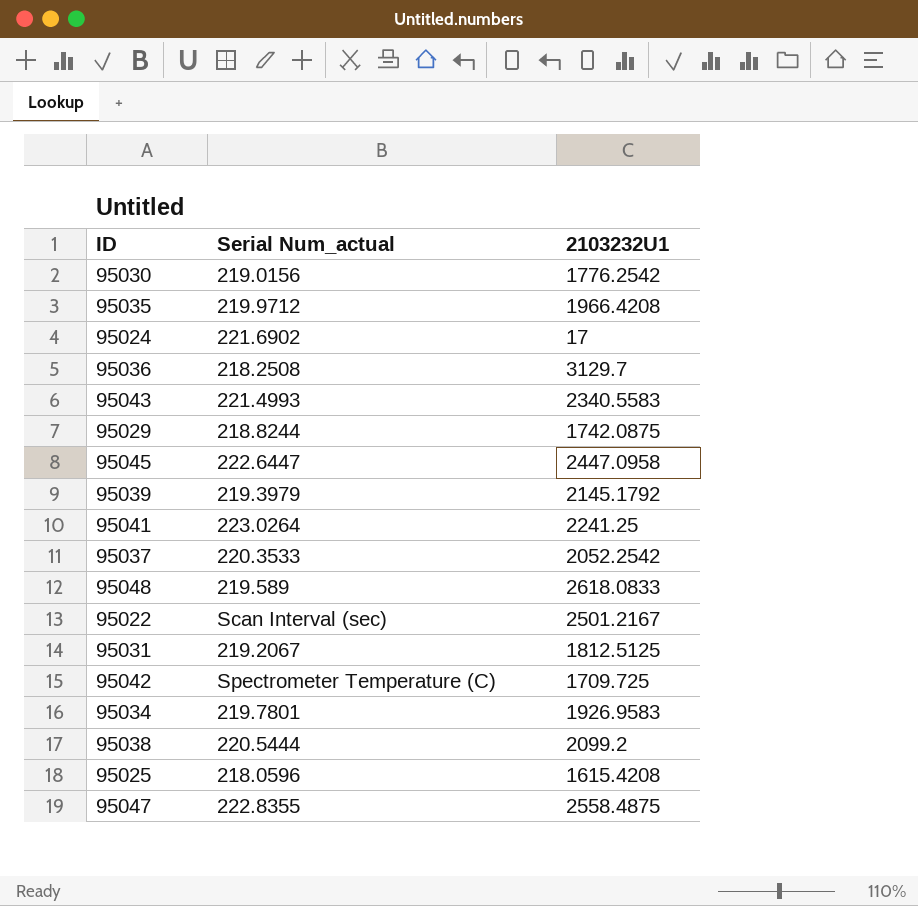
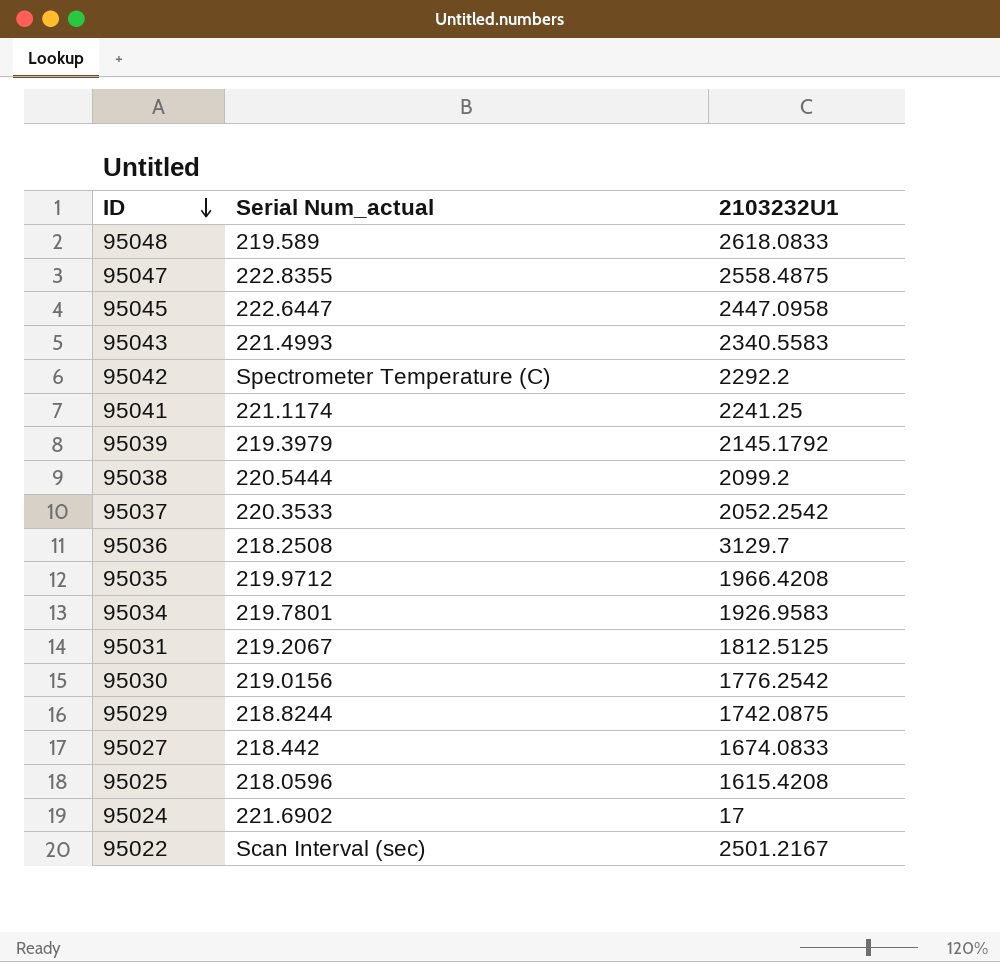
row order: none -> ID descending
95042 | 2103232U1: 1709.725 -> 2292.2
95041 | Serial Num_actual: 223.0264 -> 221.1174
row 95027: none -> 218.442 | 1674.0833

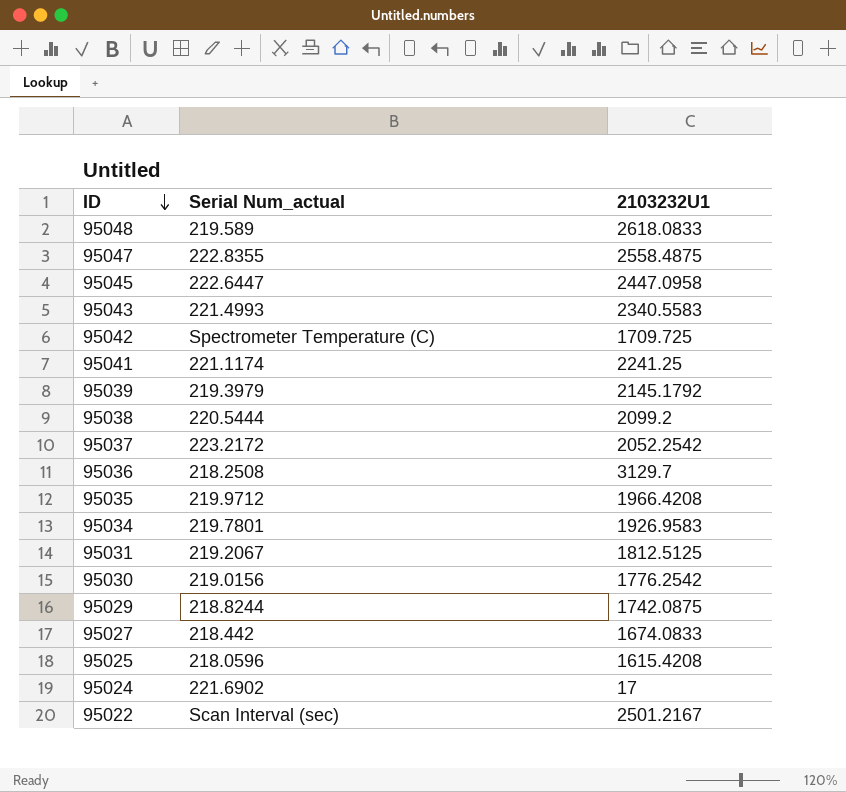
95042 | 2103232U1: 2292.2 -> 1709.725
95037 | Serial Num_actual: 220.3533 -> 223.2172

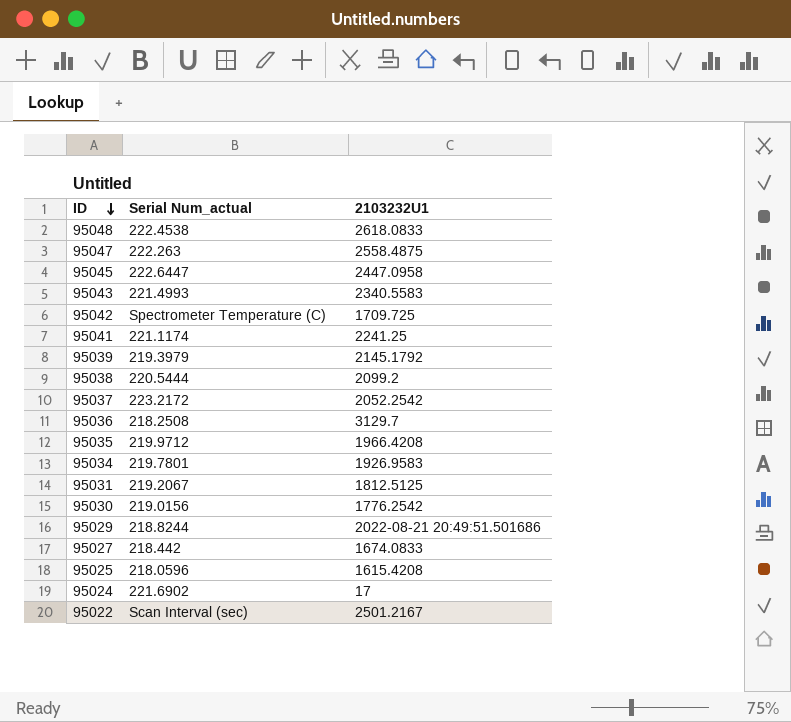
95048 | Serial Num_actual: 219.589 -> 222.4538
95047 | Serial Num_actual: 222.8355 -> 222.263
95029 | 2103232U1: 1742.0875 -> 2022-08-21 20:49:51.501686

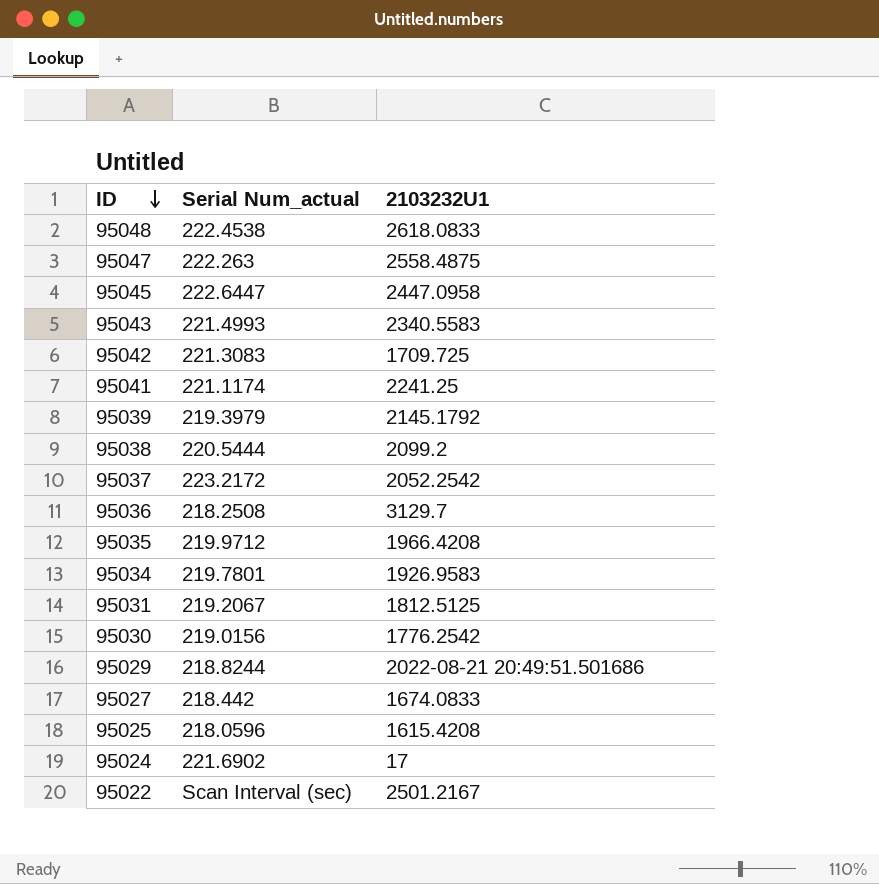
95042 | Serial Num_actual: Spectrometer Temperature (C) -> 221.3083

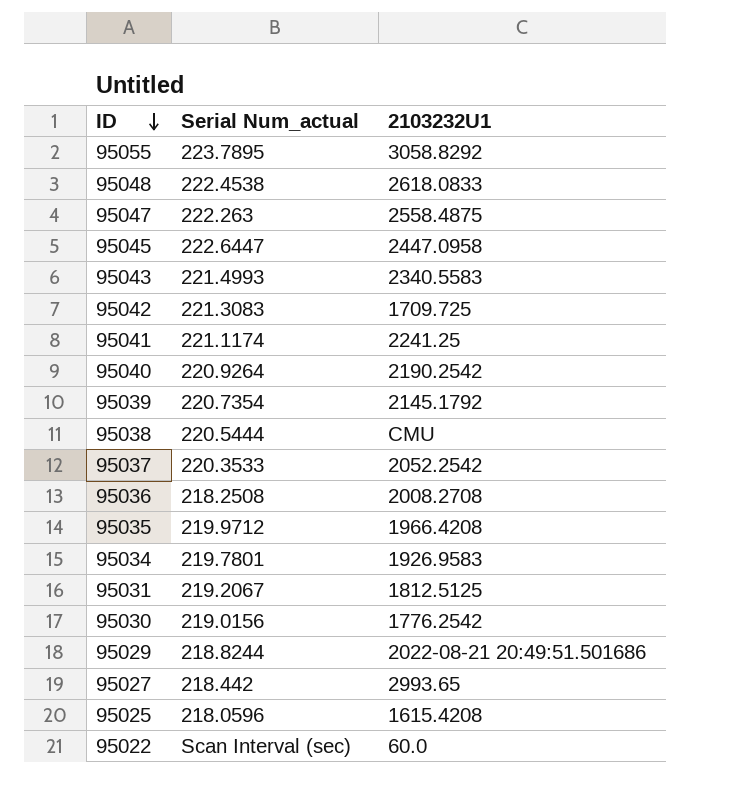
row 95024: 221.6902 | 17 -> none
row 95055: none -> 223.7895 | 3058.8292
row 95040: none -> 220.9264 | 2190.2542
95039 | Serial Num_actual: 219.3979 -> 220.7354
95038 | 2103232U1: 2099.2 -> CMU
95037 | Serial Num_actual: 223.2172 -> 220.3533
95036 | 2103232U1: 3129.7 -> 2008.2708
95027 | 2103232U1: 1674.0833 -> 2993.65
95022 | 2103232U1: 2501.2167 -> 60.0

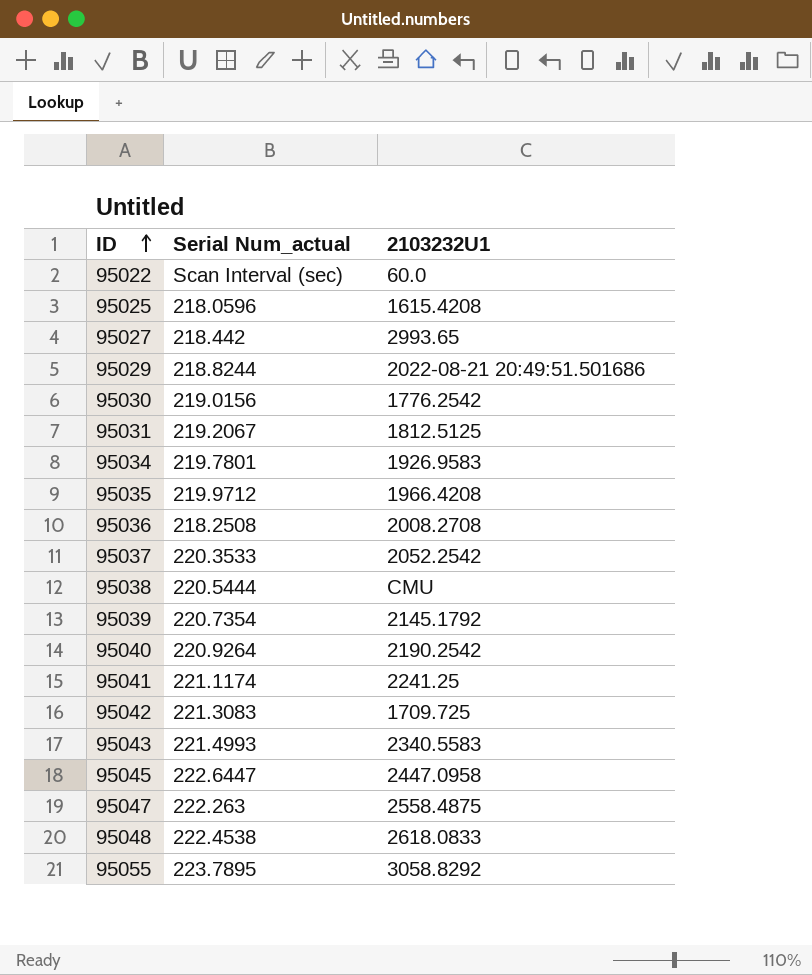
row order: ID descending -> ID ascending

